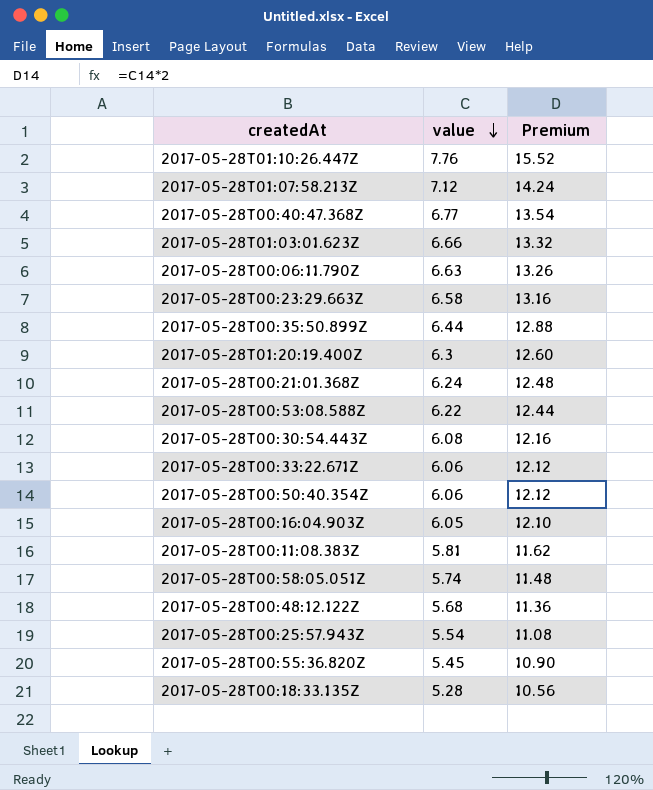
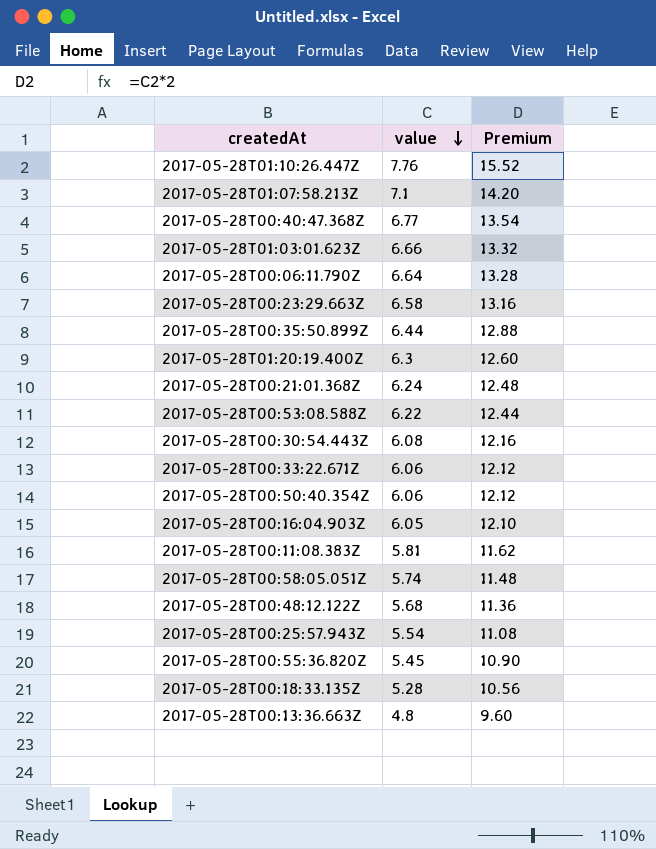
2017-05-28T01:07:58.213Z | value: 7.12 -> 7.1
2017-05-28T01:07:58.213Z | Premium: 14.24 -> 14.20
2017-05-28T00:06:11.790Z | value: 6.63 -> 6.64
2017-05-28T00:06:11.790Z | Premium: 13.26 -> 13.28
row 2017-05-28T00:13:36.663Z: none -> 4.8 | 9.60

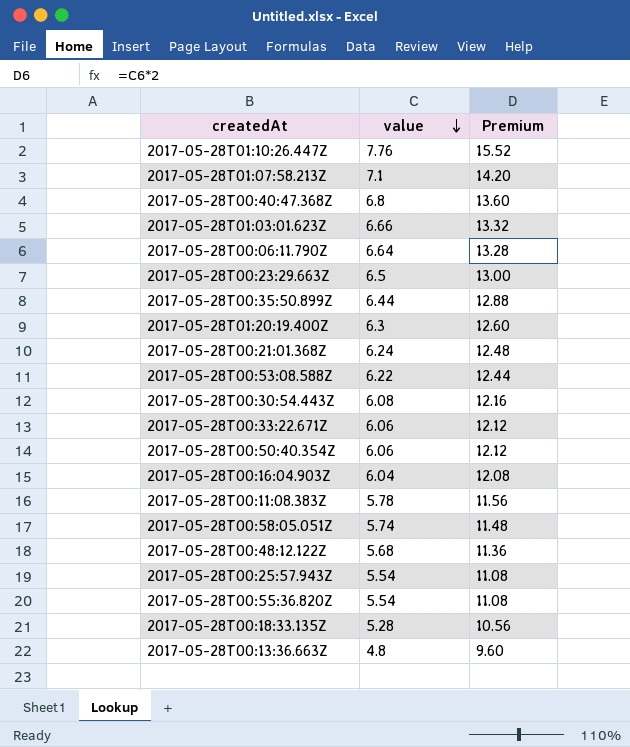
2017-05-28T00:40:47.368Z | value: 6.77 -> 6.8
2017-05-28T00:40:47.368Z | Premium: 13.54 -> 13.60
2017-05-28T00:23:29.663Z | value: 6.58 -> 6.5
2017-05-28T00:23:29.663Z | Premium: 13.16 -> 13.00
2017-05-28T00:16:04.903Z | value: 6.05 -> 6.04
2017-05-28T00:16:04.903Z | Premium: 12.10 -> 12.08
2017-05-28T00:11:08.383Z | value: 5.81 -> 5.78
2017-05-28T00:11:08.383Z | Premium: 11.62 -> 11.56
2017-05-28T00:55:36.820Z | value: 5.45 -> 5.54
2017-05-28T00:55:36.820Z | Premium: 10.90 -> 11.08

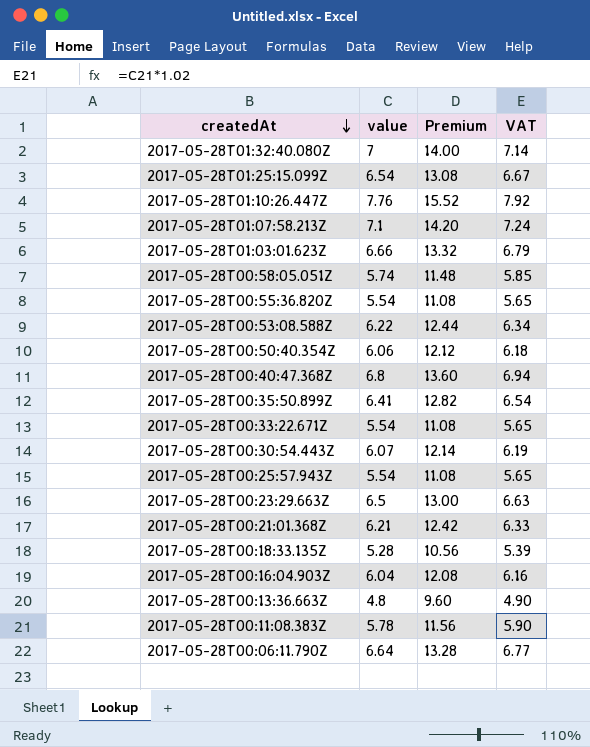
row order: value descending -> createdAt descending
column VAT | formula: none -> [value] * 1.02
row 2017-05-28T01:20:19.400Z: 6.3 | 12.60 -> none
row 2017-05-28T00:48:12.122Z: 5.68 | 11.36 -> none
row 2017-05-28T01:32:40.080Z: none -> 7 | 14.00 | 7.14
row 2017-05-28T01:25:15.099Z: none -> 6.54 | 13.08 | 6.67
2017-05-28T00:35:50.899Z | value: 6.44 -> 6.41
2017-05-28T00:35:50.899Z | Premium: 12.88 -> 12.82
2017-05-28T00:33:22.671Z | value: 6.06 -> 5.54
2017-05-28T00:33:22.671Z | Premium: 12.12 -> 11.08
2017-05-28T00:30:54.443Z | value: 6.08 -> 6.07
2017-05-28T00:30:54.443Z | Premium: 12.16 -> 12.14
2017-05-28T00:21:01.368Z | value: 6.24 -> 6.21
2017-05-28T00:21:01.368Z | Premium: 12.48 -> 12.42

